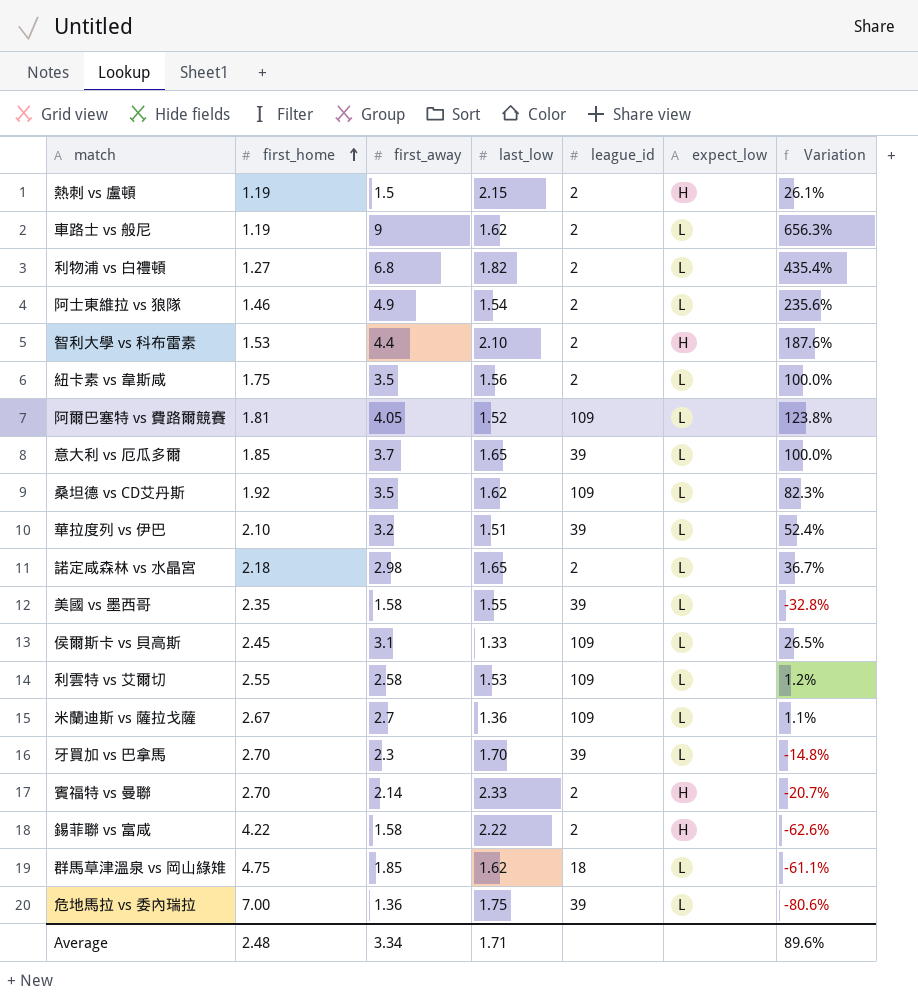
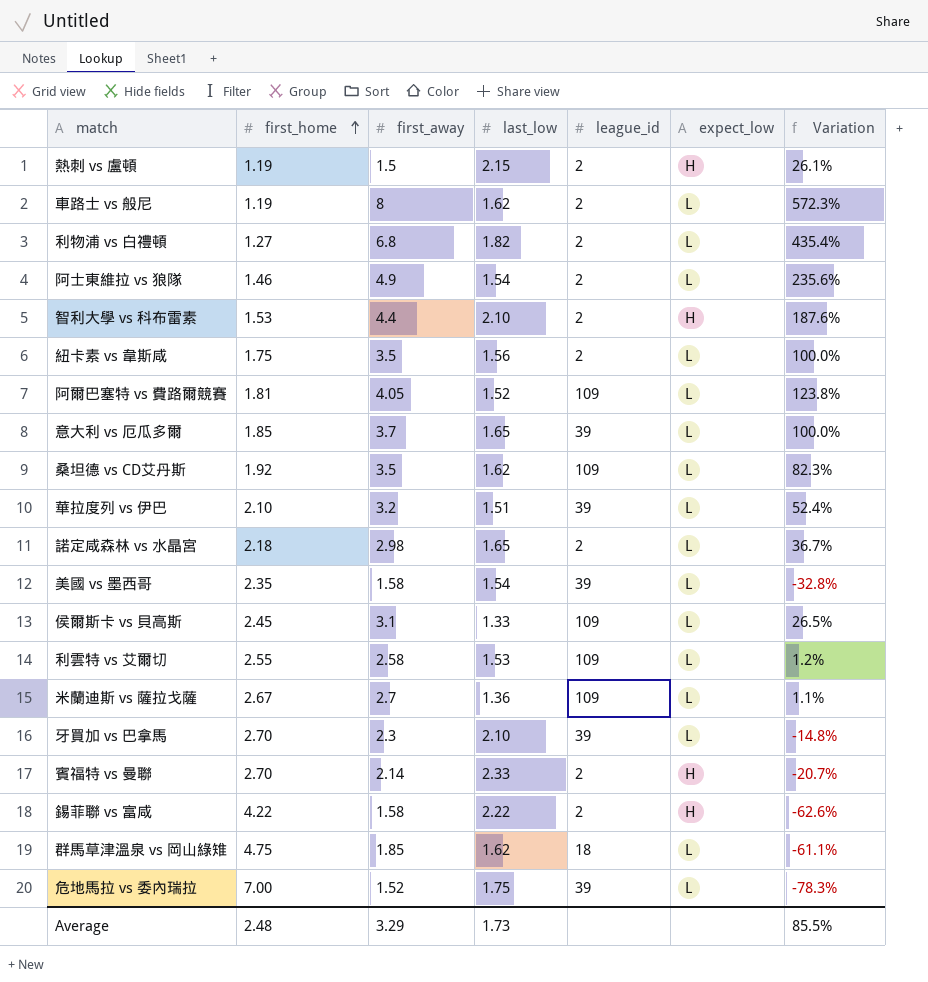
車路士 vs 般尼 | first_away: 9 -> 8
車路士 vs 般尼 | Variation: 656.3% -> 572.3%
美國 vs 墨西哥 | last_low: 1.55 -> 1.54
牙買加 vs 巴拿馬 | last_low: 1.70 -> 2.10
危地馬拉 vs 委內瑞拉 | first_away: 1.36 -> 1.52
危地馬拉 vs 委內瑞拉 | Variation: -80.6% -> -78.3%
Average | first_away: 3.34 -> 3.29
Average | last_low: 1.71 -> 1.73
Average | Variation: 89.6% -> 85.5%

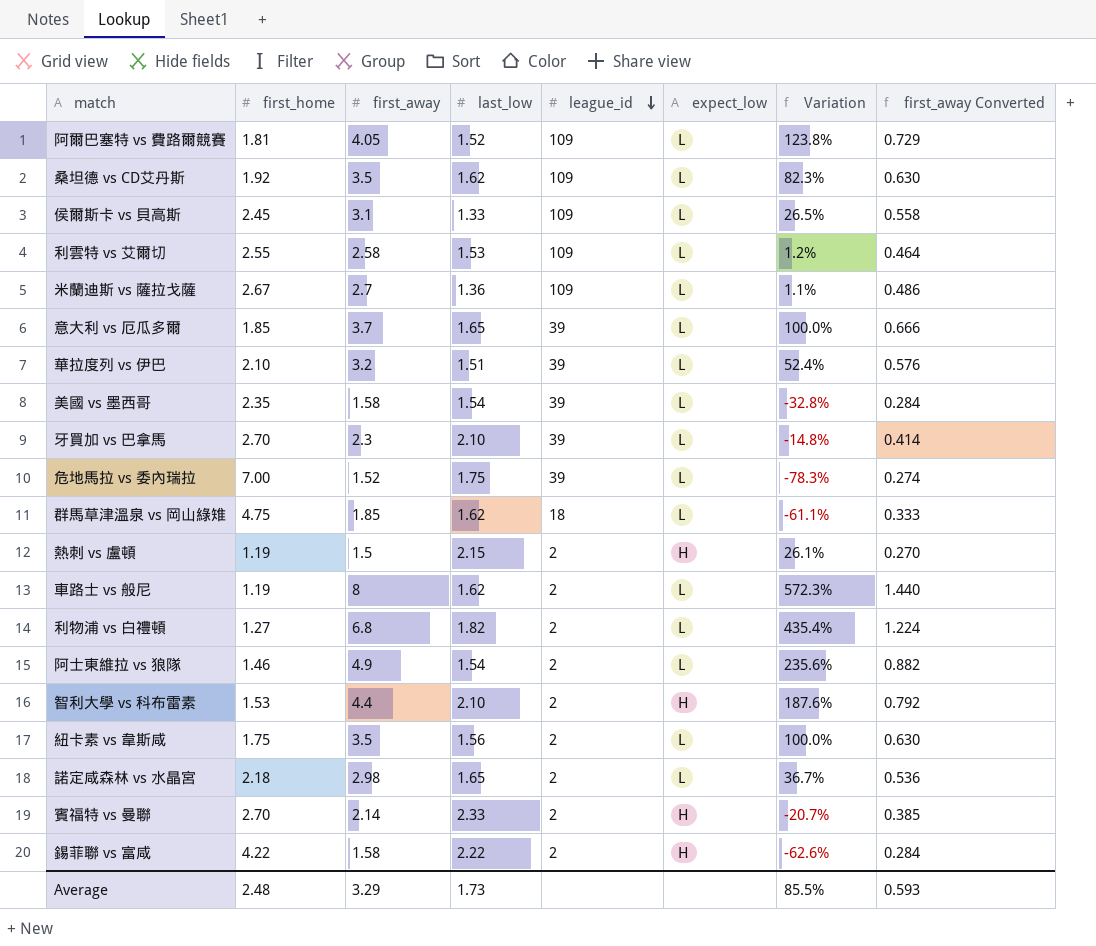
row order: first_home ascending -> league_id descending
column first_away Converted | formula: none -> [first_away] * 0.18

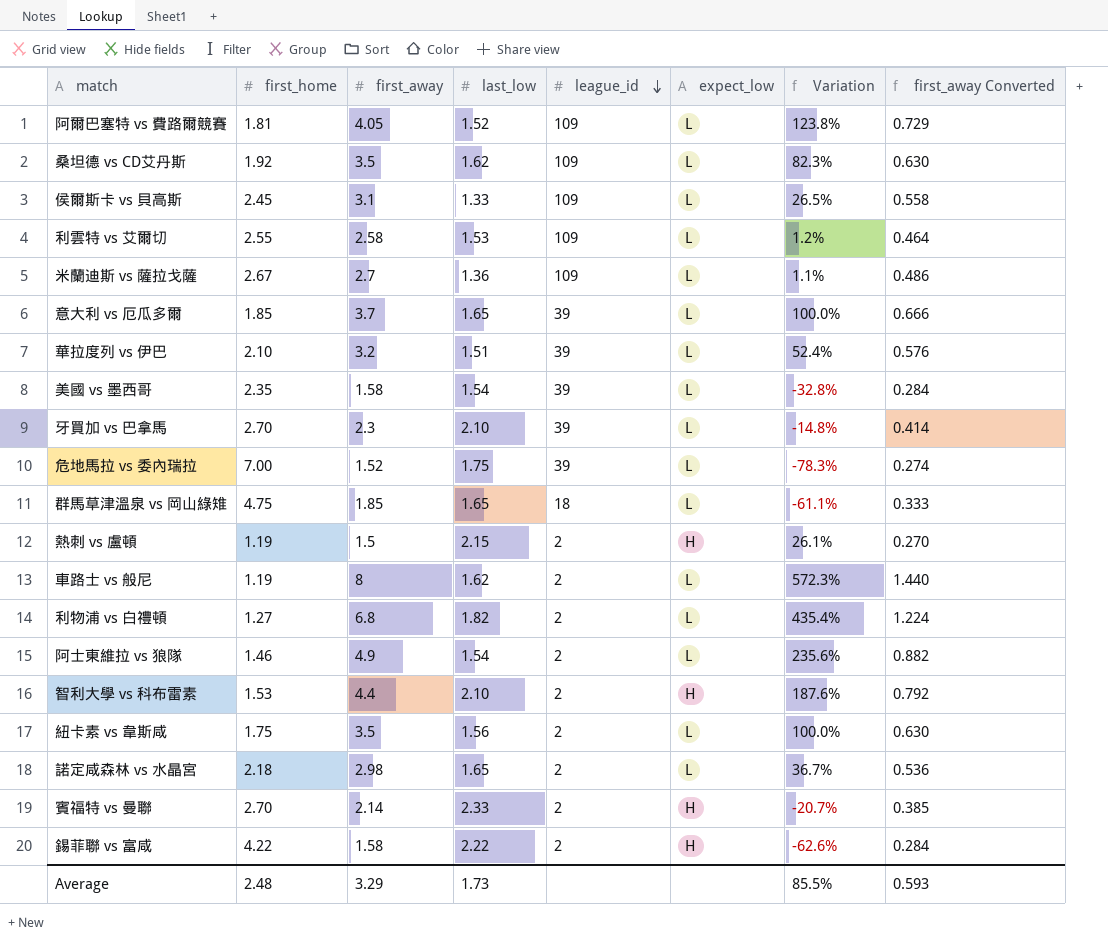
群馬草津溫泉 vs 岡山綠雉 | last_low: 1.62 -> 1.65

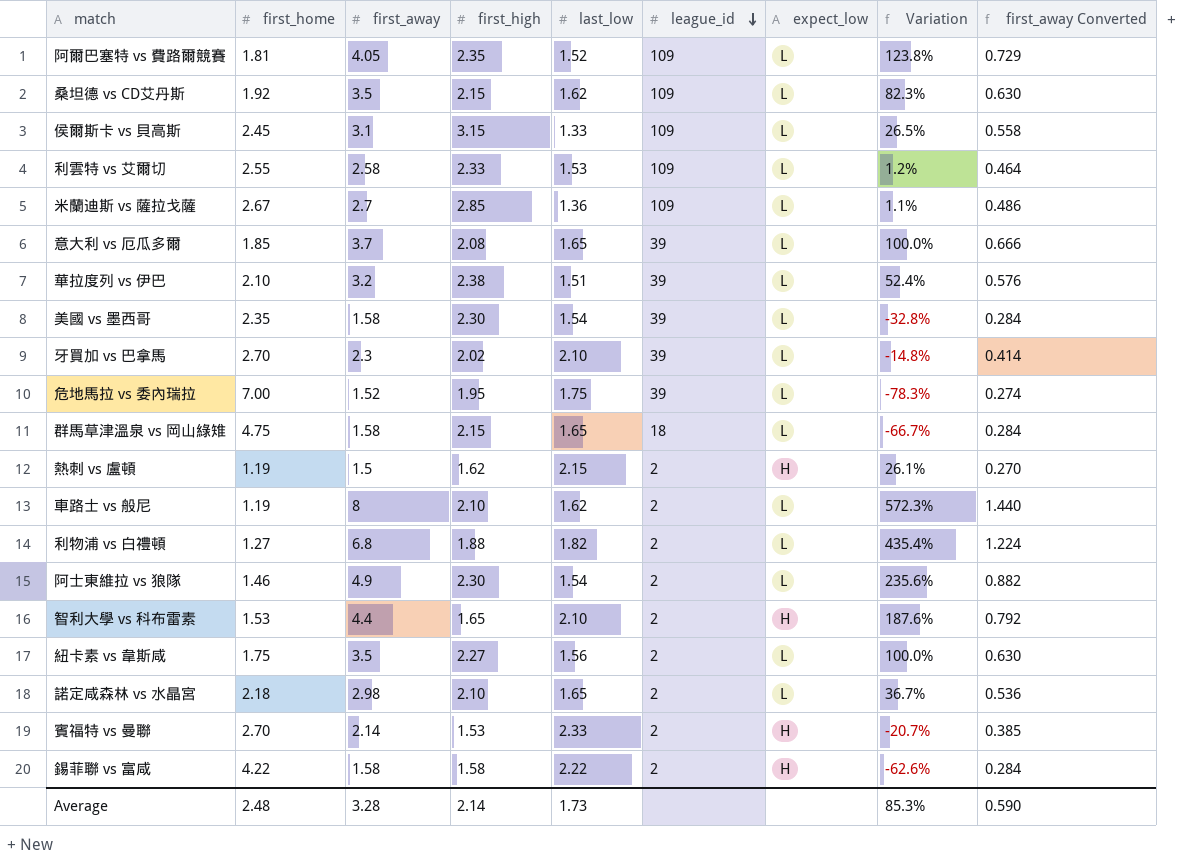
column first_high | position: none -> 4
群馬草津溫泉 vs 岡山綠雉 | first_away: 1.85 -> 1.58
群馬草津溫泉 vs 岡山綠雉 | Variation: -61.1% -> -66.7%
群馬草津溫泉 vs 岡山綠雉 | first_away Converted: 0.333 -> 0.284
Average | first_away: 3.29 -> 3.28
Average | Variation: 85.5% -> 85.3%
Average | first_away Converted: 0.593 -> 0.590

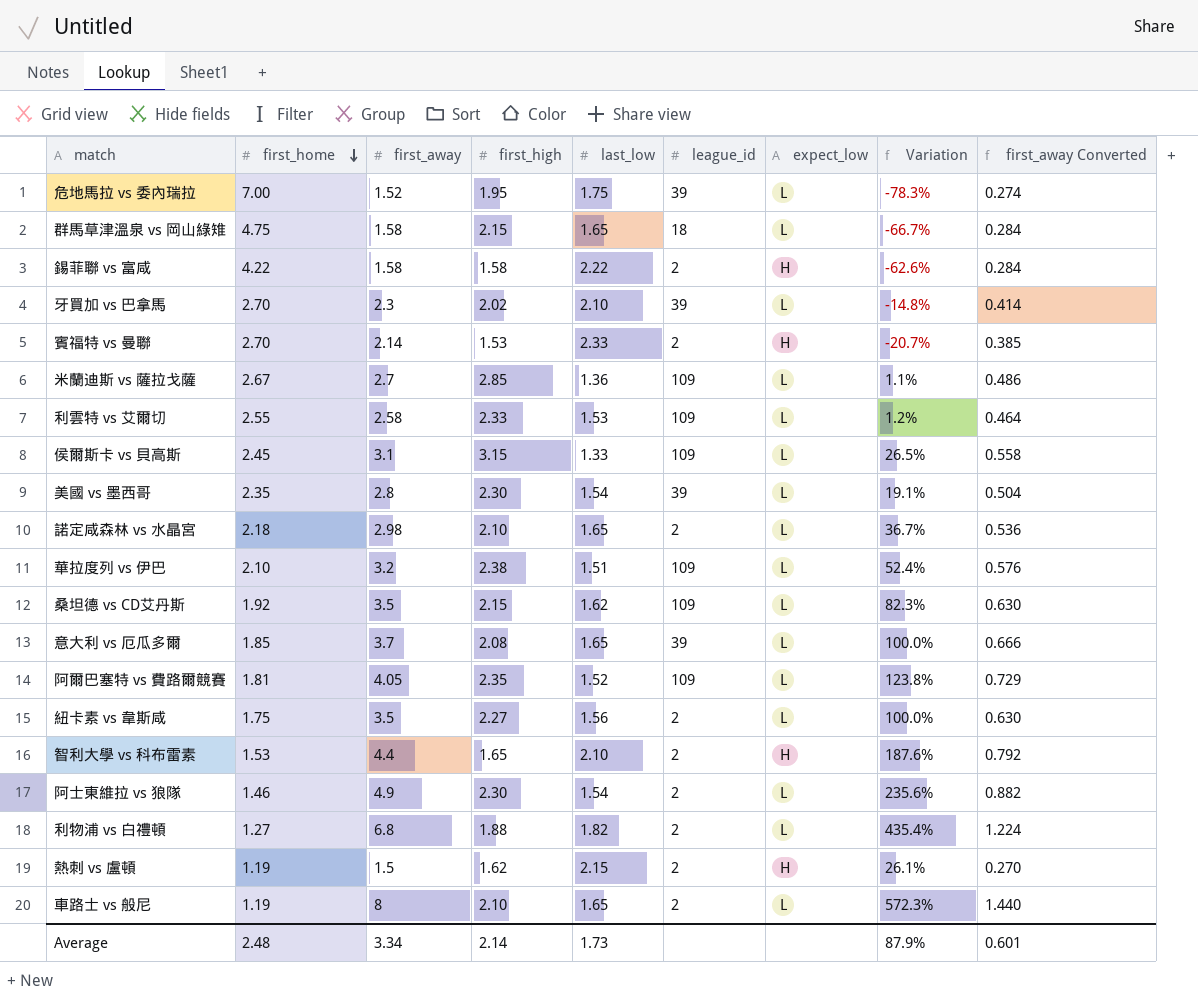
row order: league_id descending -> first_home descending
美國 vs 墨西哥 | first_away: 1.58 -> 2.8
美國 vs 墨西哥 | Variation: -32.8% -> 19.1%
美國 vs 墨西哥 | first_away Converted: 0.284 -> 0.504
華拉度列 vs 伊巴 | league_id: 39 -> 109
車路士 vs 般尼 | last_low: 1.62 -> 1.65
Average | first_away: 3.28 -> 3.34
Average | Variation: 85.3% -> 87.9%
Average | first_away Converted: 0.590 -> 0.601

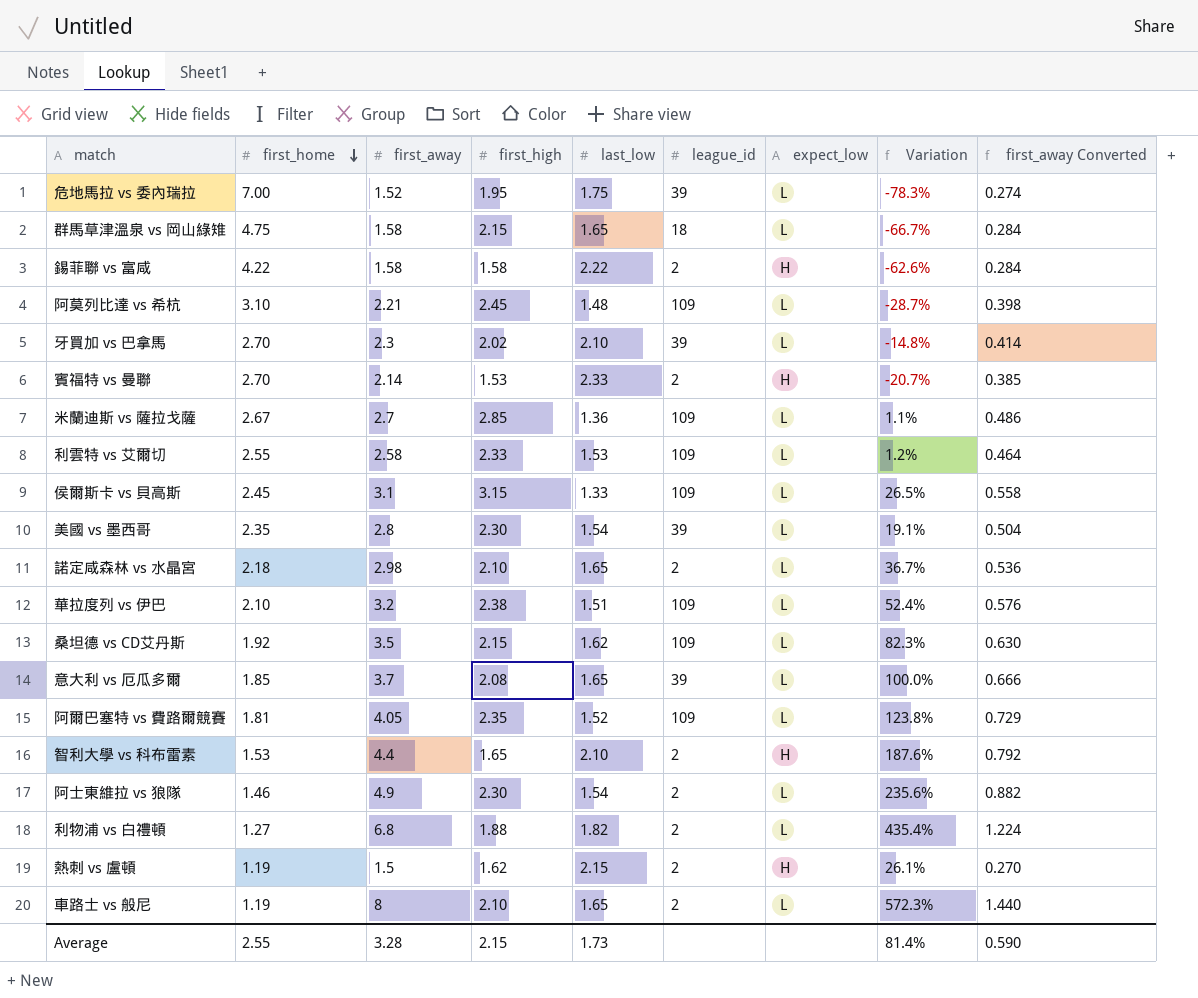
row 紐卡素 vs 韋斯咸: 1.75 | 3.5 | 2.27 | 1.56 | 2 | L | 100.0% | 0.630 -> none
row 阿莫列比達 vs 希杭: none -> 3.10 | 2.21 | 2.45 | 1.48 | 109 | L | -28.7% | 0.398
Average | first_home: 2.48 -> 2.55
Average | first_away: 3.34 -> 3.28
Average | first_high: 2.14 -> 2.15
Average | Variation: 87.9% -> 81.4%
Average | first_away Converted: 0.601 -> 0.590

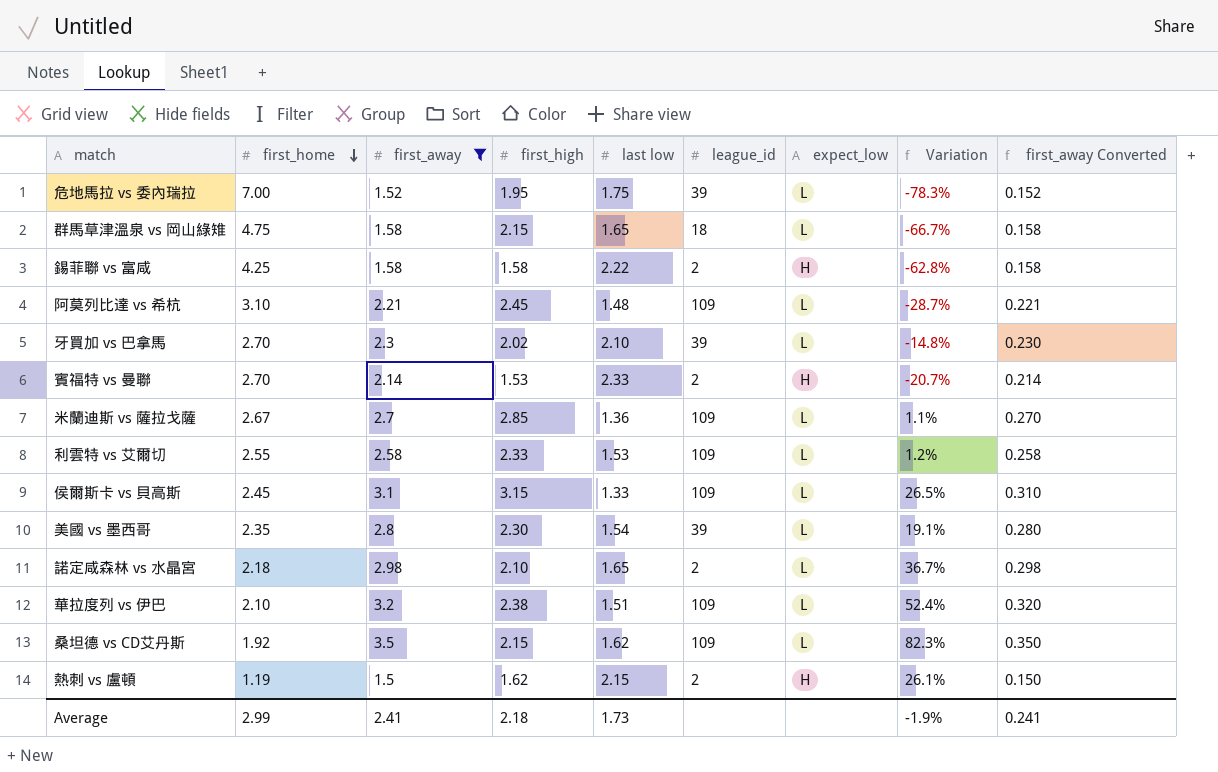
filter: none -> first_away <= 3.5
column name: last_low -> last low
column first_away Converted | formula: [first_away] * 0.18 -> [first_away] * 0.1
錫菲聯 vs 富咸 | first_home: 4.22 -> 4.25
錫菲聯 vs 富咸 | Variation: -62.6% -> -62.8%
Average | first_home: 2.55 -> 2.99
Average | first_away: 3.28 -> 2.41
Average | first_high: 2.15 -> 2.18
Average | Variation: 81.4% -> -1.9%
Average | first_away Converted: 0.590 -> 0.241

